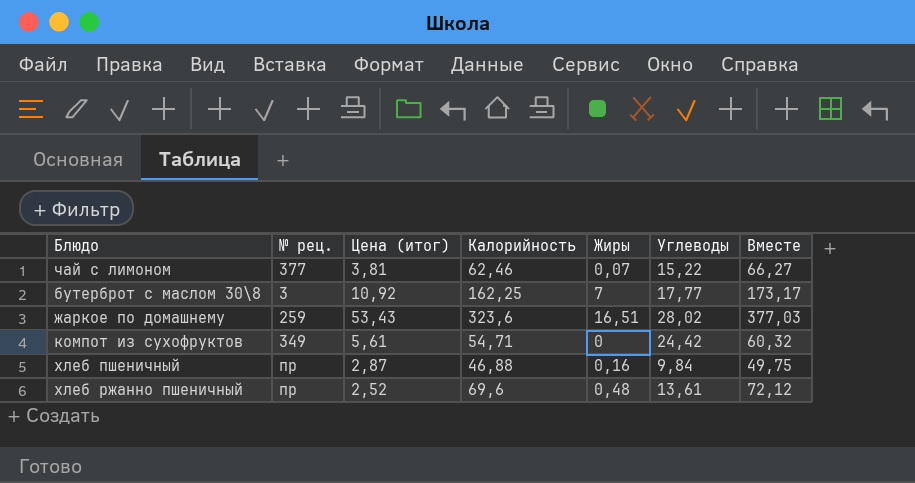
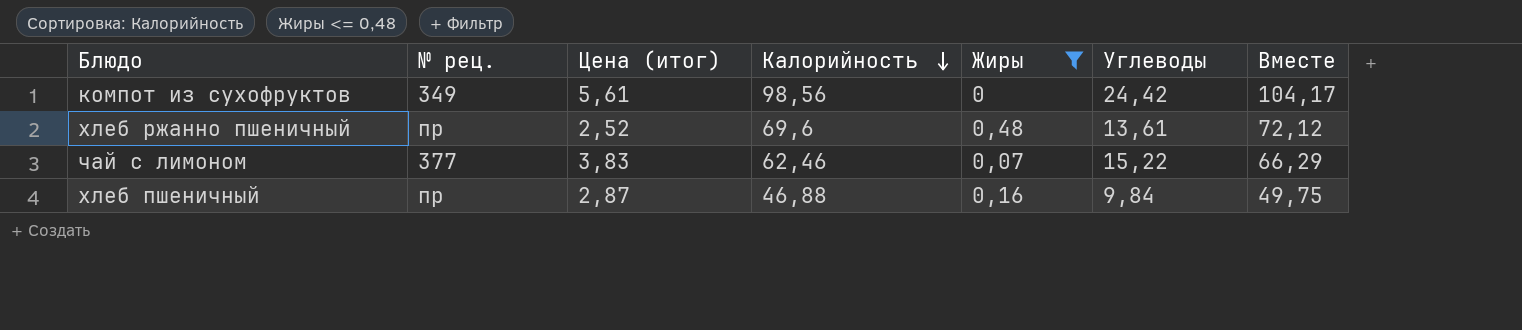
filter: none -> Жиры <= 0,48
row order: none -> Калорийность descending
компот из сухофруктов | Калорийность: 54,71 -> 98,56
компот из сухофруктов | Вместе: 60,32 -> 104,17
чай с лимоном | Цена (итог): 3,81 -> 3,83
чай с лимоном | Вместе: 66,27 -> 66,29

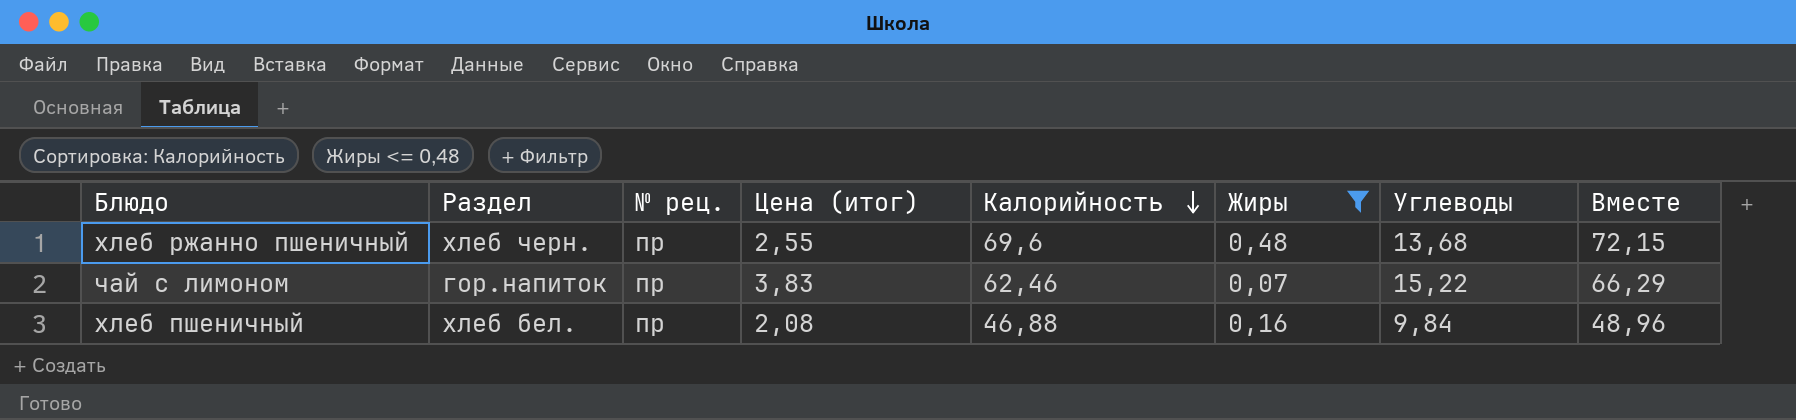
column Раздел | position: none -> 2
row компот из сухофруктов: 349 | 5,61 | 98,56 | 0 | 24,42 | 104,17 -> none
хлеб ржанно пшеничный | Цена (итог): 2,52 -> 2,55
хлеб ржанно пшеничный | Углеводы: 13,61 -> 13,68
хлеб ржанно пшеничный | Вместе: 72,12 -> 72,15
чай с лимоном | № рец.: 377 -> пр
хлеб пшеничный | Цена (итог): 2,87 -> 2,08
хлеб пшеничный | Вместе: 49,75 -> 48,96

